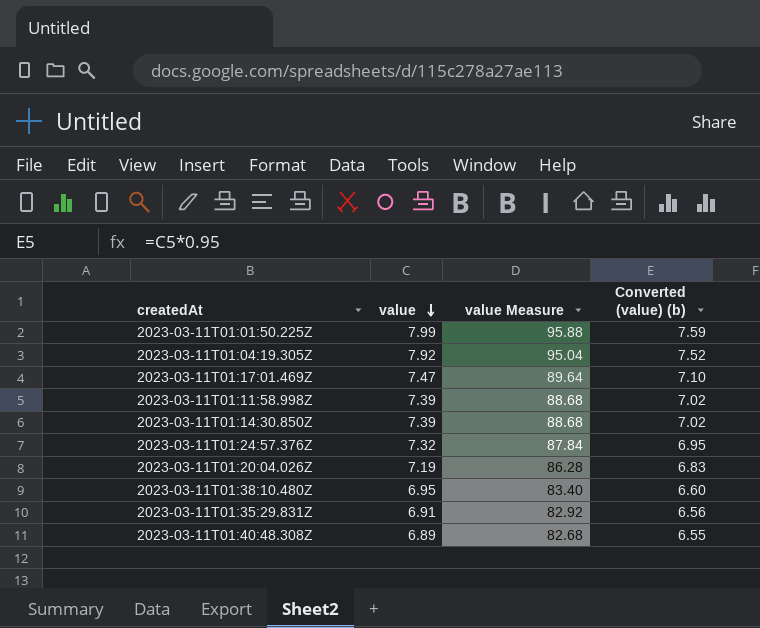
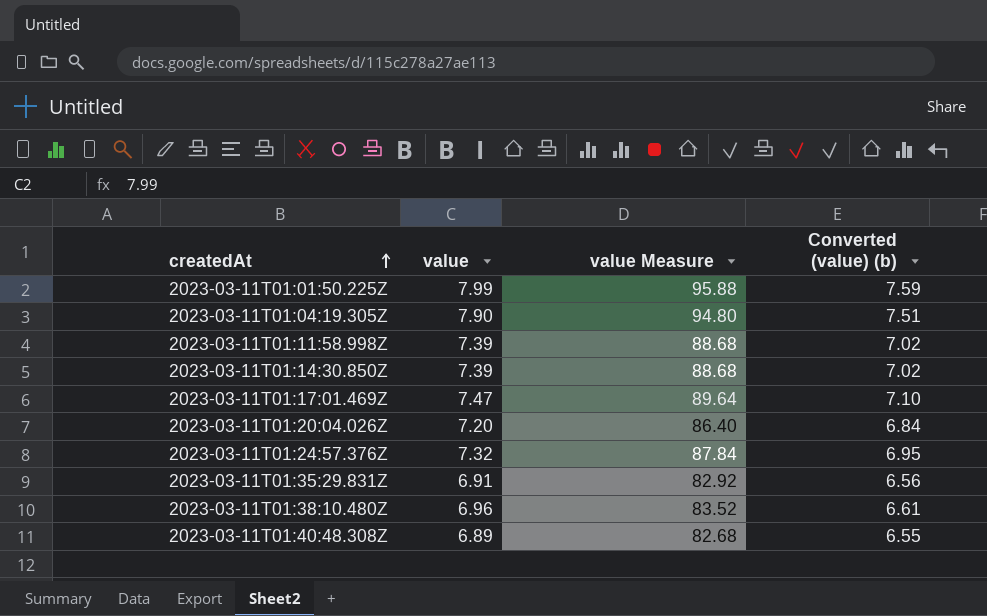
row order: value descending -> createdAt ascending
2023-03-11T01:04:19.305Z | value: 7.92 -> 7.90
2023-03-11T01:04:19.305Z | value Measure: 95.04 -> 94.80
2023-03-11T01:04:19.305Z | Converted (value) (b): 7.52 -> 7.51
2023-03-11T01:20:04.026Z | value: 7.19 -> 7.20
2023-03-11T01:20:04.026Z | value Measure: 86.28 -> 86.40
2023-03-11T01:20:04.026Z | Converted (value) (b): 6.83 -> 6.84
2023-03-11T01:38:10.480Z | value: 6.95 -> 6.96
2023-03-11T01:38:10.480Z | value Measure: 83.40 -> 83.52
2023-03-11T01:38:10.480Z | Converted (value) (b): 6.60 -> 6.61

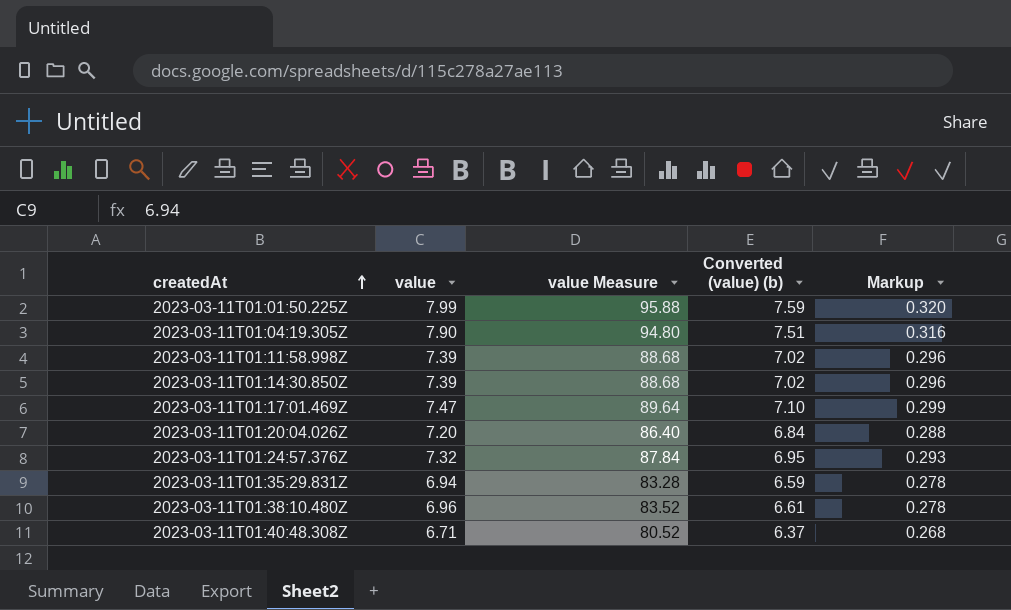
column Markup | formula: none -> [value] * 0.04
2023-03-11T01:35:29.831Z | value: 6.91 -> 6.94
2023-03-11T01:35:29.831Z | value Measure: 82.92 -> 83.28
2023-03-11T01:35:29.831Z | Converted (value) (b): 6.56 -> 6.59
2023-03-11T01:40:48.308Z | value: 6.89 -> 6.71
2023-03-11T01:40:48.308Z | value Measure: 82.68 -> 80.52
2023-03-11T01:40:48.308Z | Converted (value) (b): 6.55 -> 6.37

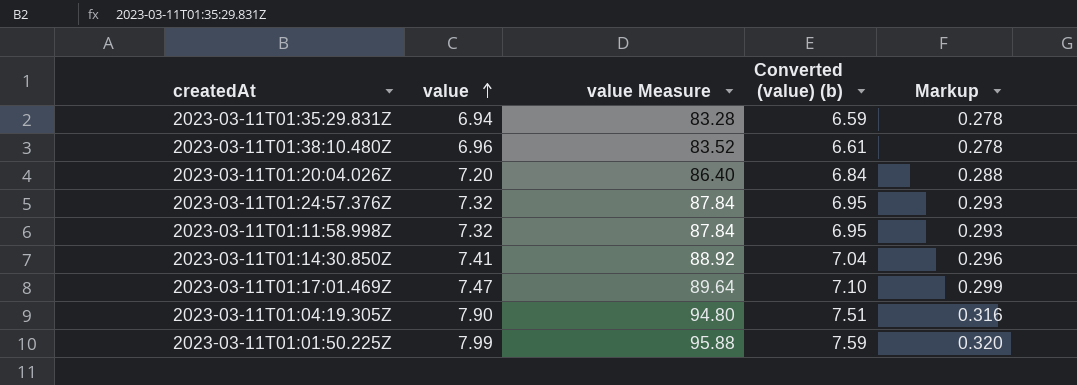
row order: createdAt ascending -> value ascending
row 2023-03-11T01:40:48.308Z: 6.71 | 80.52 | 6.37 | 0.268 -> none
2023-03-11T01:11:58.998Z | value: 7.39 -> 7.32
2023-03-11T01:11:58.998Z | value Measure: 88.68 -> 87.84
2023-03-11T01:11:58.998Z | Converted (value) (b): 7.02 -> 6.95
2023-03-11T01:11:58.998Z | Markup: 0.296 -> 0.293
2023-03-11T01:14:30.850Z | value: 7.39 -> 7.41
2023-03-11T01:14:30.850Z | value Measure: 88.68 -> 88.92
2023-03-11T01:14:30.850Z | Converted (value) (b): 7.02 -> 7.04

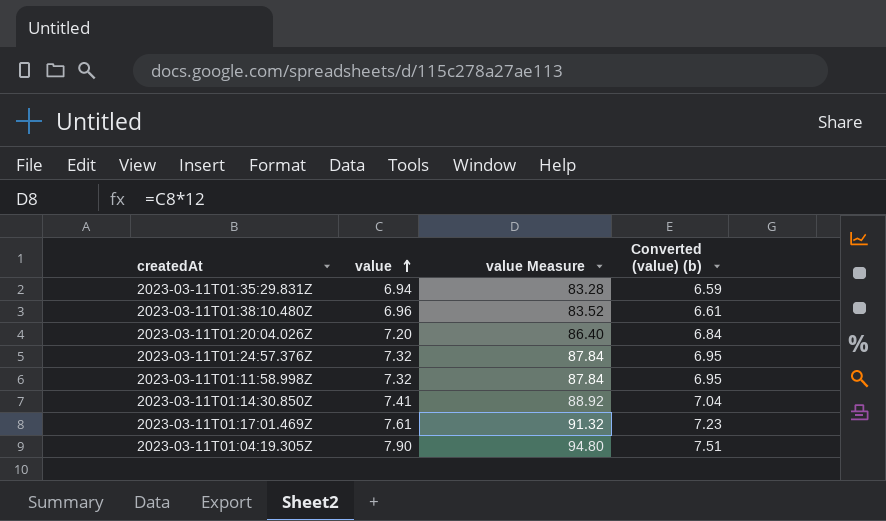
column Markup | formula: [value] * 0.04 -> none
row 2023-03-11T01:01:50.225Z: 7.99 | 95.88 | 7.59 | 0.320 -> none
2023-03-11T01:17:01.469Z | value: 7.47 -> 7.61
2023-03-11T01:17:01.469Z | value Measure: 89.64 -> 91.32
2023-03-11T01:17:01.469Z | Converted (value) (b): 7.10 -> 7.23

